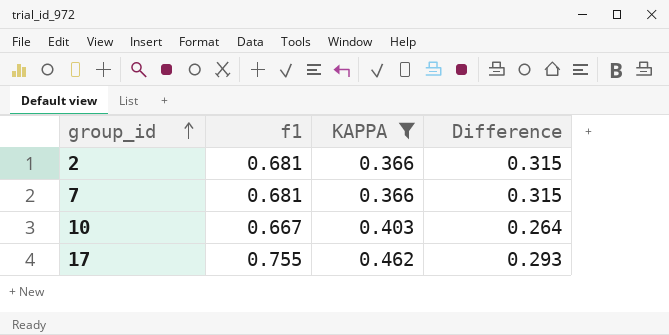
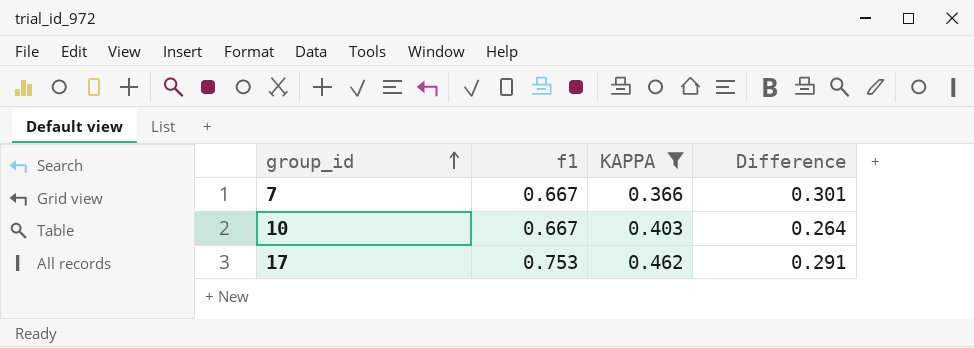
row 2: 0.681 | 0.366 | 0.315 -> none
7 | f1: 0.681 -> 0.667
7 | Difference: 0.315 -> 0.301
17 | f1: 0.755 -> 0.753
17 | Difference: 0.293 -> 0.291

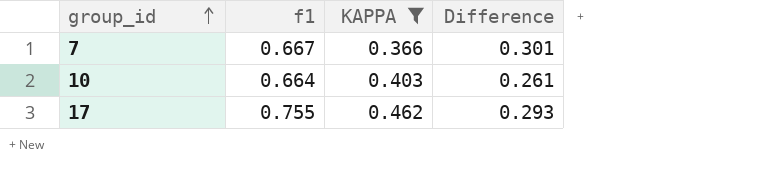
10 | f1: 0.667 -> 0.664
10 | Difference: 0.264 -> 0.261
17 | f1: 0.753 -> 0.755
17 | Difference: 0.291 -> 0.293

